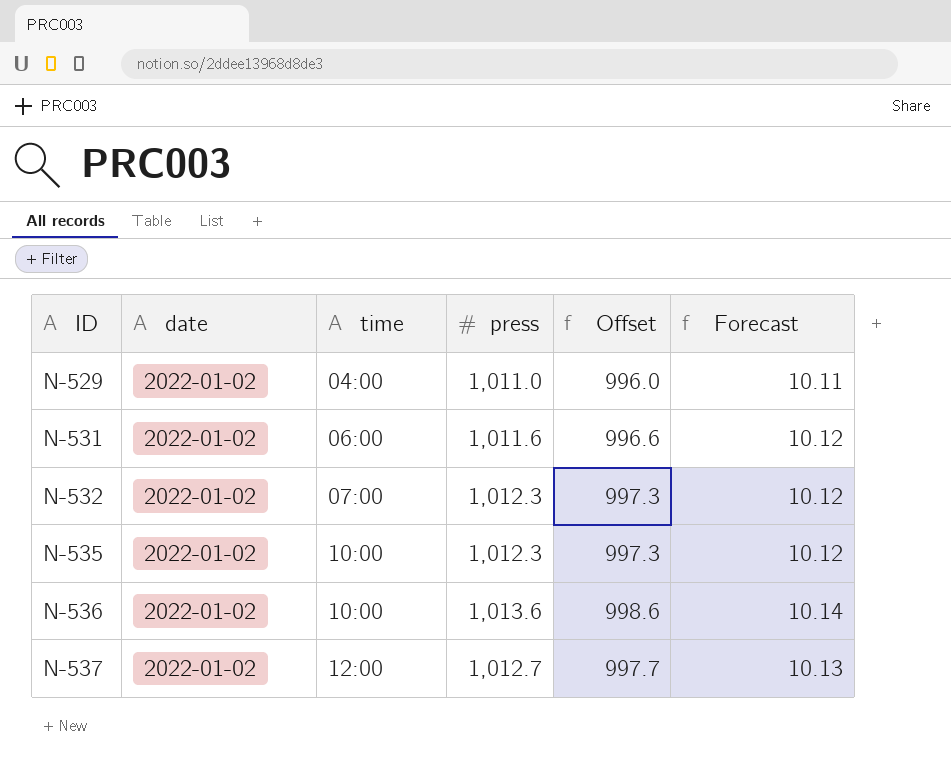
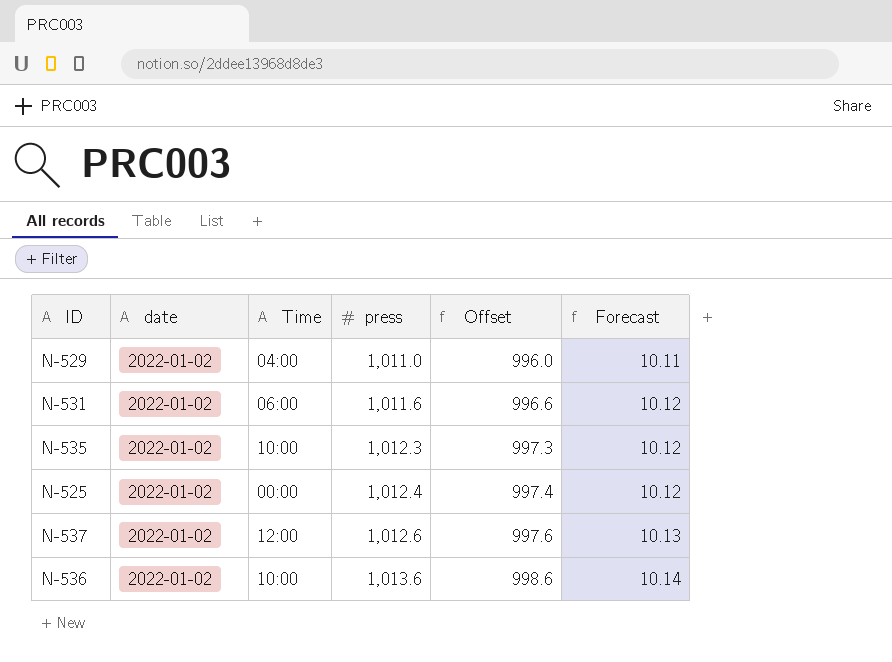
row order: ID ascending -> press ascending
column name: time -> Time
row N-532: 2022-01-02 | 07:00 | 1,012.3 | 997.3 | 10.12 -> none
row N-525: none -> 2022-01-02 | 00:00 | 1,012.4 | 997.4 | 10.12
N-537 | press: 1,012.7 -> 1,012.6
N-537 | Offset: 997.7 -> 997.6

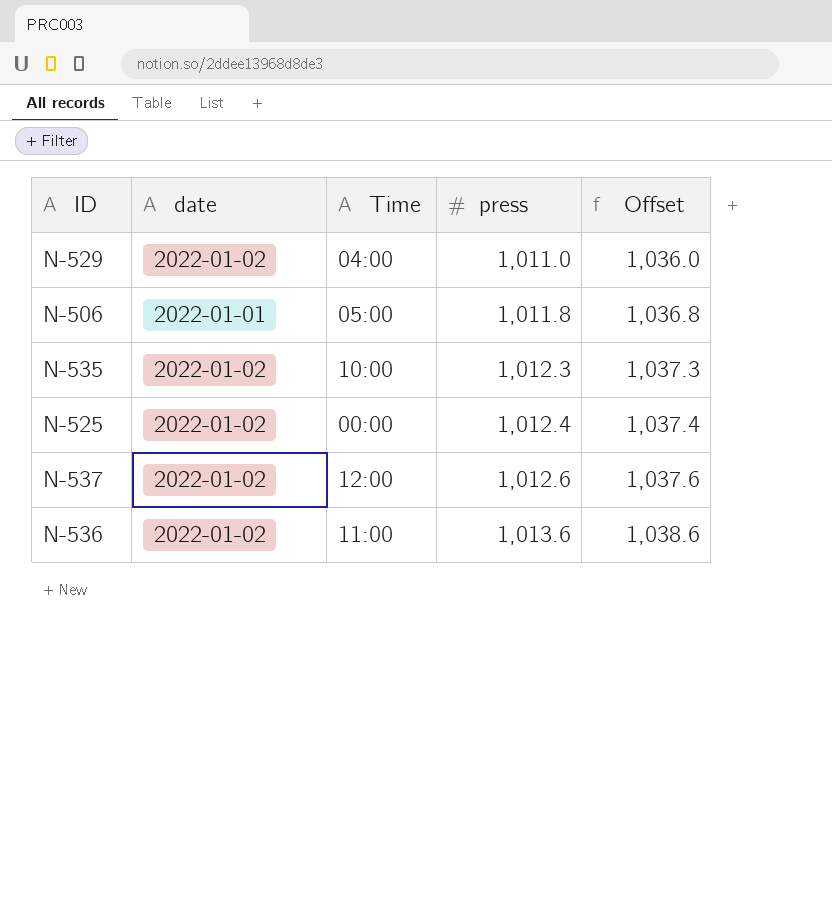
column Forecast | formula: [press] * 0.01 -> none
column Offset | formula: [press] - 15 -> [press] + 25
row N-531: 2022-01-02 | 06:00 | 1,011.6 | 996.6 | 10.12 -> none
row N-506: none -> 2022-01-01 | 05:00 | 1,011.8 | 1,036.8
N-536 | Time: 10:00 -> 11:00

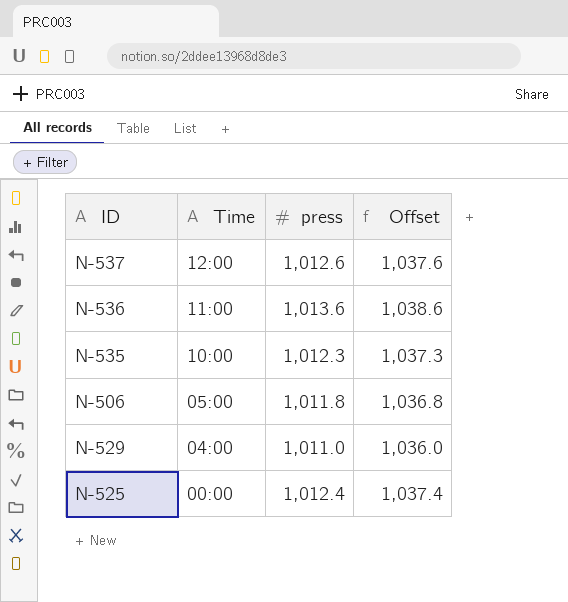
row order: press ascending -> Time descending
column date | position: 2 -> none

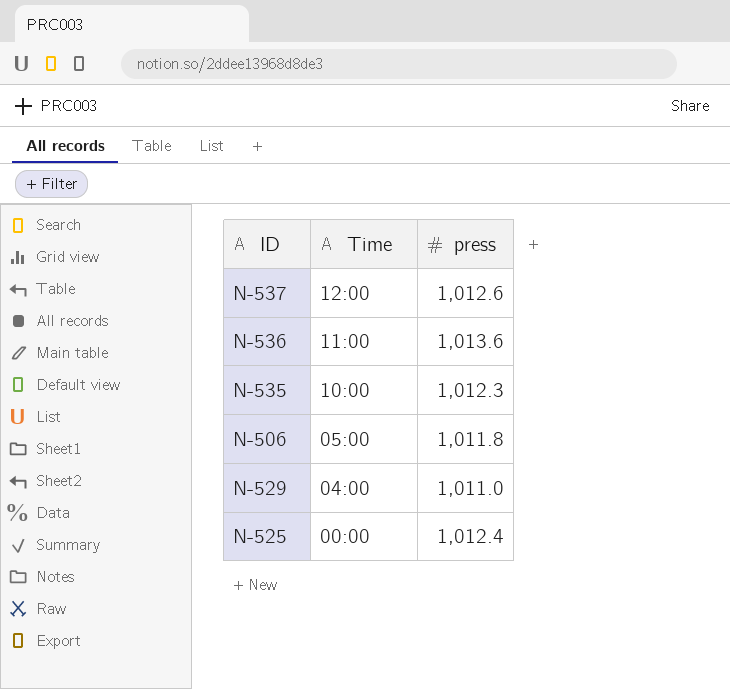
column Offset | formula: [press] + 25 -> none

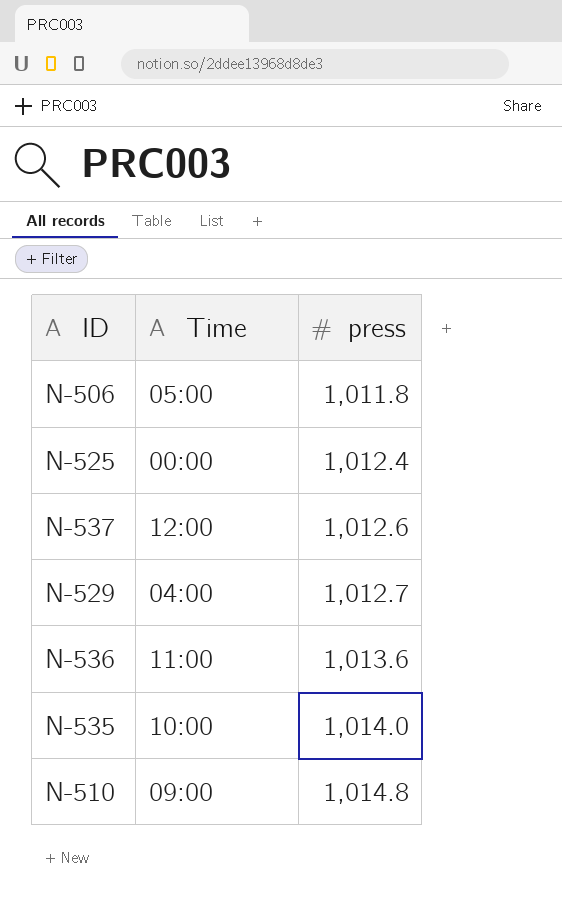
row order: Time descending -> press ascending
N-529 | press: 1,011.0 -> 1,012.7
N-535 | press: 1,012.3 -> 1,014.0
row N-510: none -> 09:00 | 1,014.8

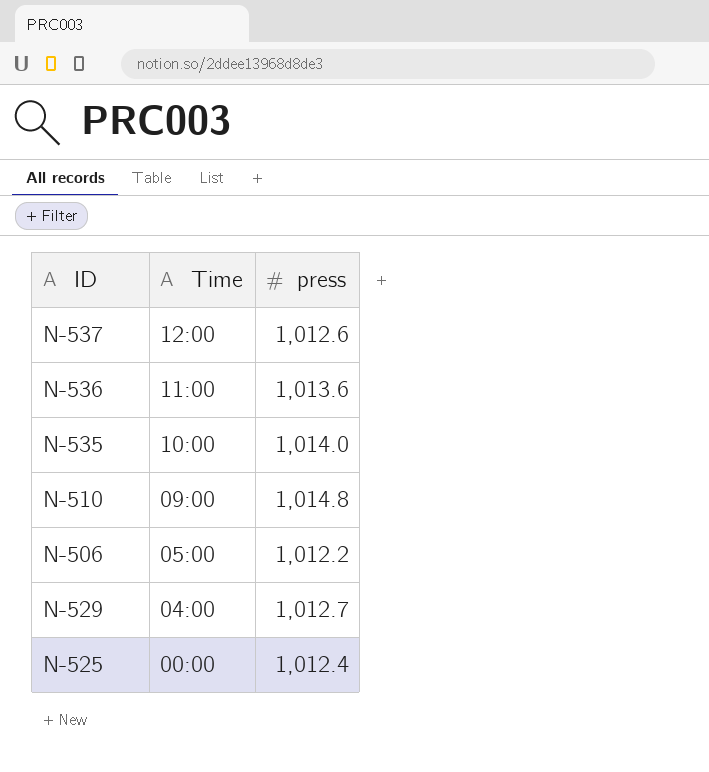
row order: press ascending -> Time descending
N-506 | press: 1,011.8 -> 1,012.2

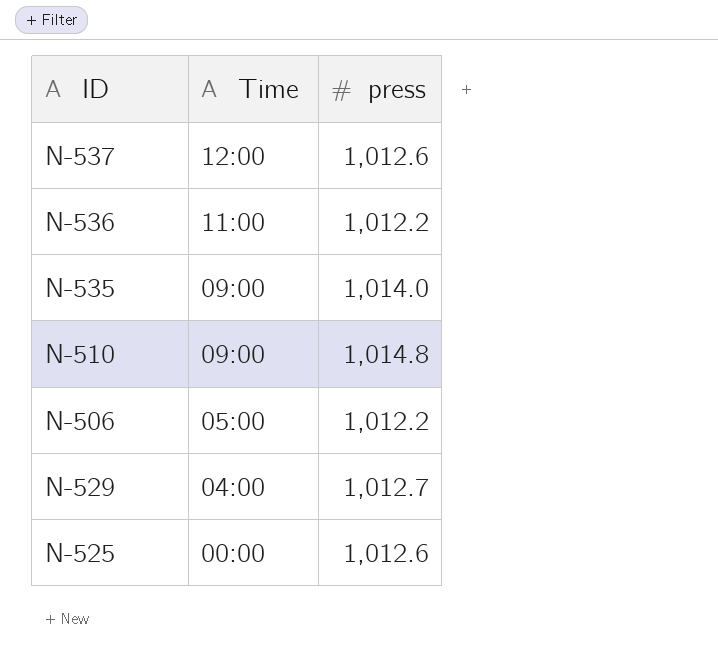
N-536 | press: 1,013.6 -> 1,012.2
N-535 | Time: 10:00 -> 09:00
N-525 | press: 1,012.4 -> 1,012.6

